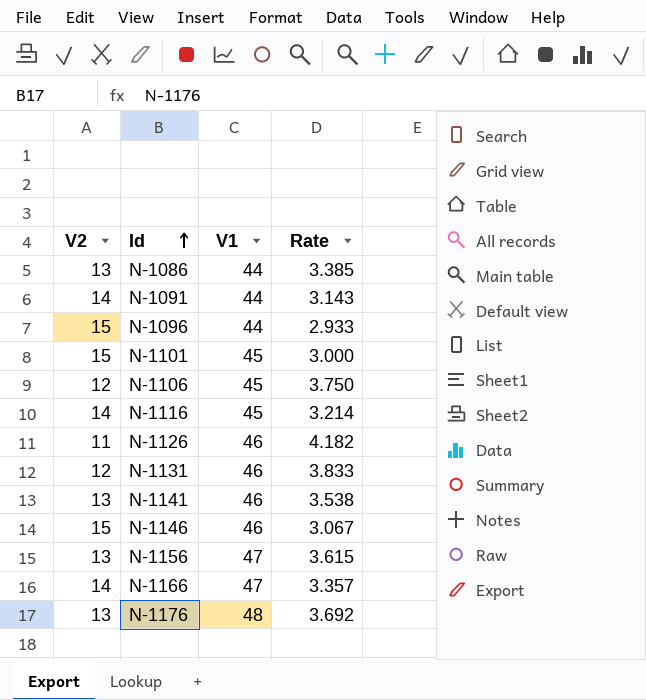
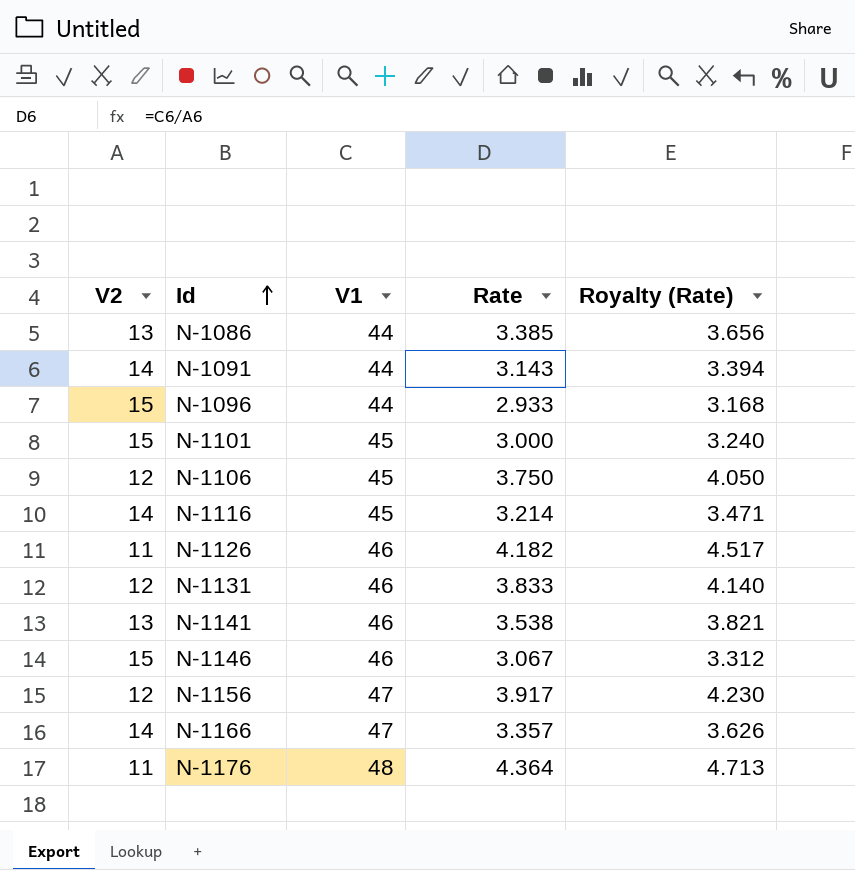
column Royalty (Rate) | formula: none -> [Rate] * 1.08
N-1156 | V2: 13 -> 12
N-1156 | Rate: 3.615 -> 3.917
N-1176 | V2: 13 -> 11
N-1176 | Rate: 3.692 -> 4.364

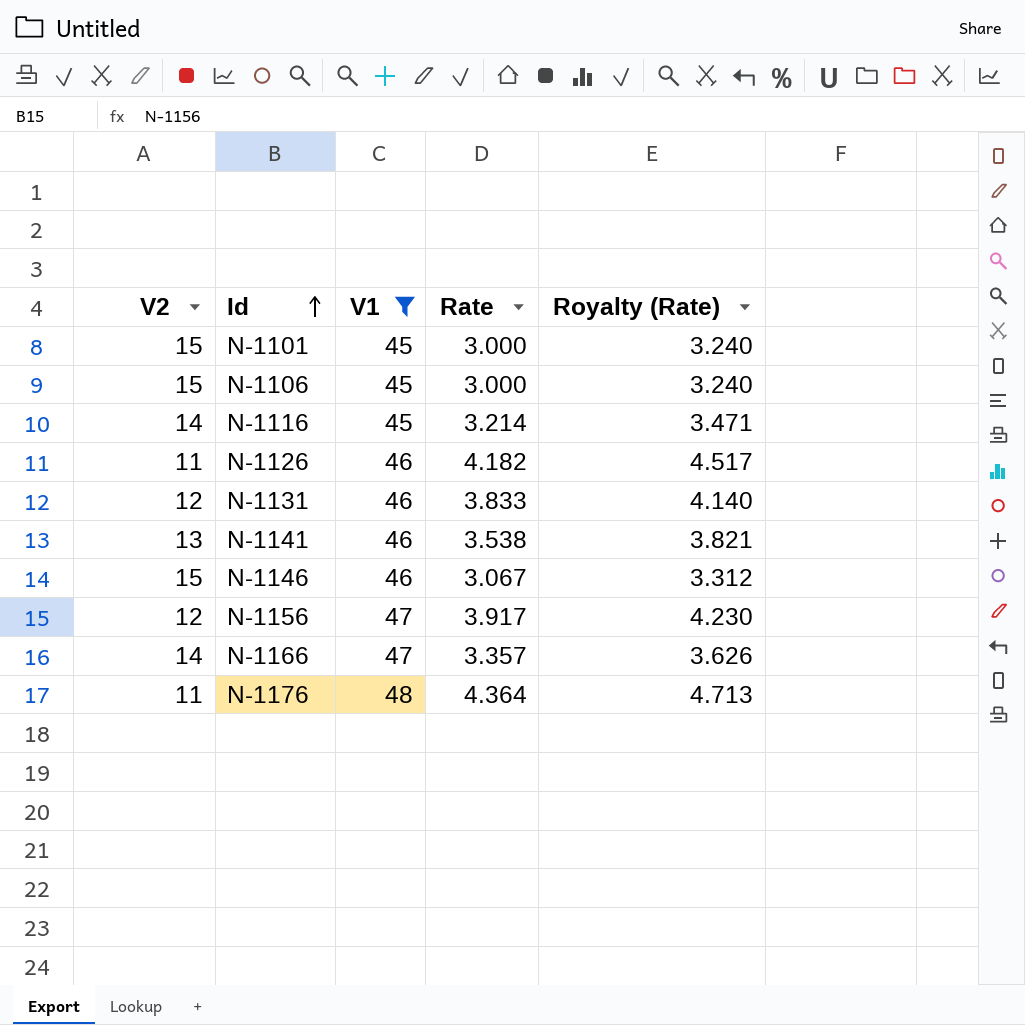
filter: none -> V1 != 44
N-1106 | V2: 12 -> 15
N-1106 | Rate: 3.750 -> 3.000
N-1106 | Royalty (Rate): 4.050 -> 3.240

